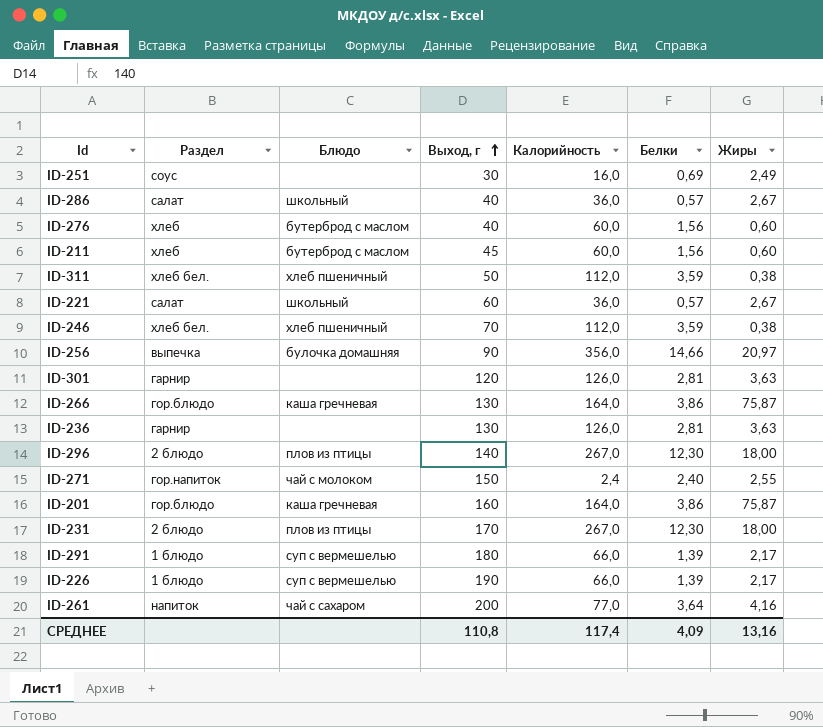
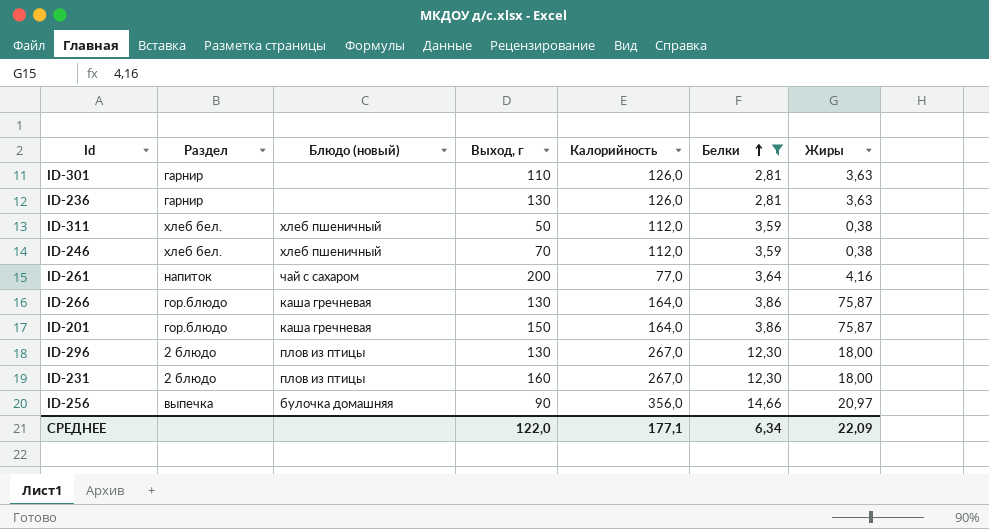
filter: none -> Белки >= 2,81
row order: Выход, г ascending -> Белки ascending
column name: Блюдо -> Блюдо (новый)
ID-301 | Выход, г: 120 -> 110
ID-201 | Выход, г: 160 -> 150
ID-296 | Выход, г: 140 -> 130
ID-231 | Выход, г: 170 -> 160
СРЕДНЕЕ | Выход, г: 110,8 -> 122,0
СРЕДНЕЕ | Калорийность: 117,4 -> 177,1
СРЕДНЕЕ | Белки: 4,09 -> 6,34
СРЕДНЕЕ | Жиры: 13,16 -> 22,09

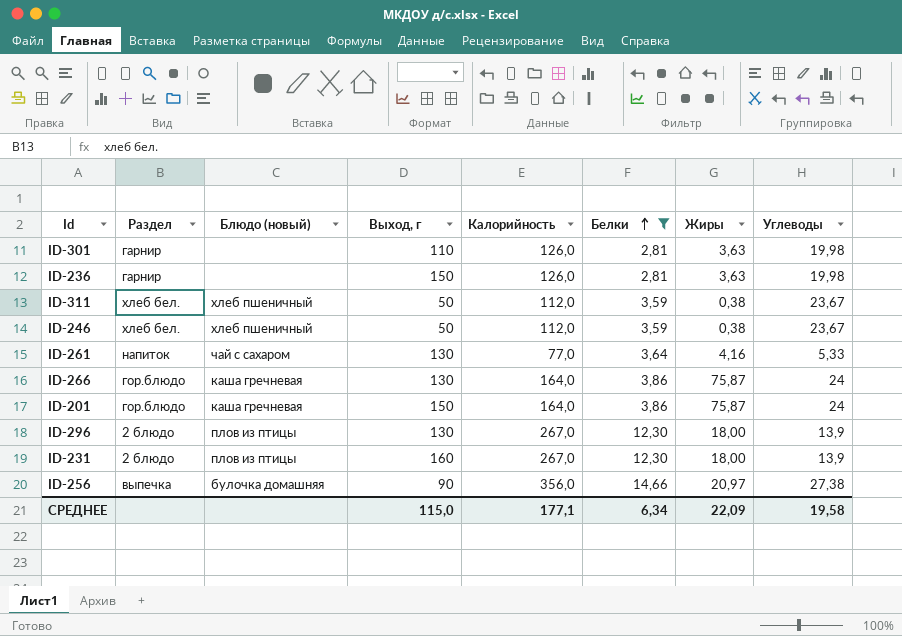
column Углеводы | position: none -> 8
ID-236 | Выход, г: 130 -> 150
ID-246 | Выход, г: 70 -> 50
ID-261 | Выход, г: 200 -> 130
СРЕДНЕЕ | Выход, г: 122,0 -> 115,0

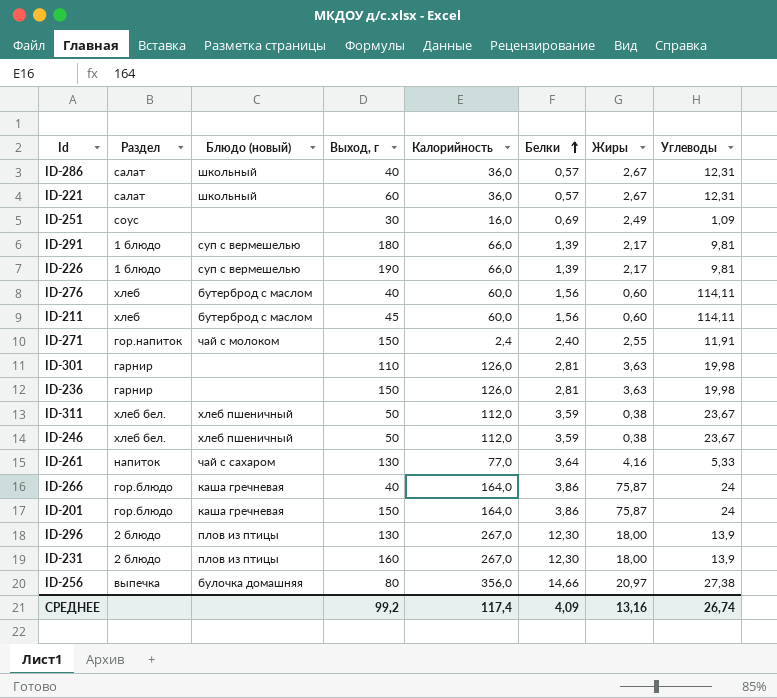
filter: Белки >= 2,81 -> none
ID-266 | Выход, г: 130 -> 40
ID-256 | Выход, г: 90 -> 80
СРЕДНЕЕ | Выход, г: 115,0 -> 99,2
СРЕДНЕЕ | Калорийность: 177,1 -> 117,4
СРЕДНЕЕ | Белки: 6,34 -> 4,09
СРЕДНЕЕ | Жиры: 22,09 -> 13,16
СРЕДНЕЕ | Углеводы: 19,58 -> 26,74

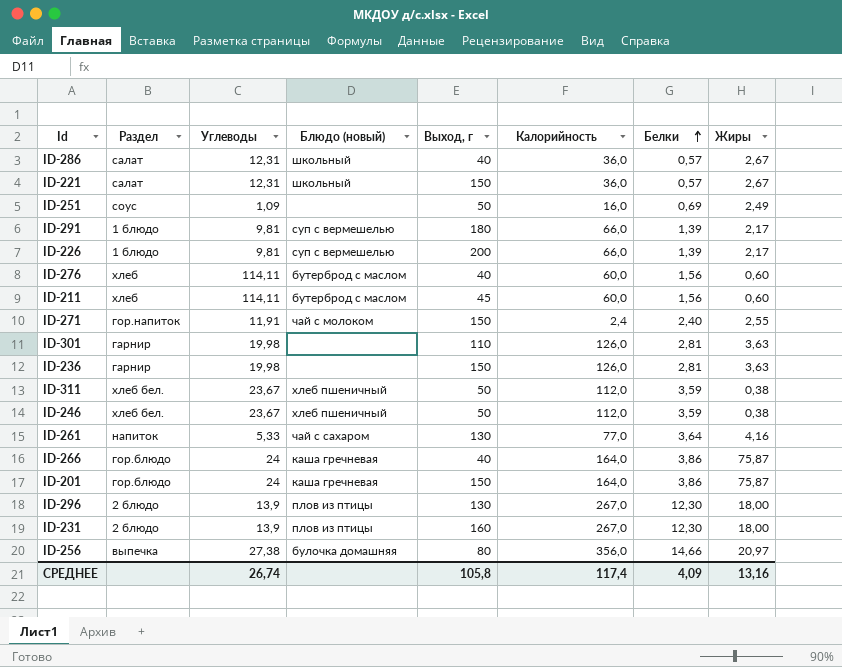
column Углеводы | position: 8 -> 3
ID-221 | Выход, г: 60 -> 150
ID-251 | Выход, г: 30 -> 50
ID-226 | Выход, г: 190 -> 200
СРЕДНЕЕ | Выход, г: 99,2 -> 105,8

